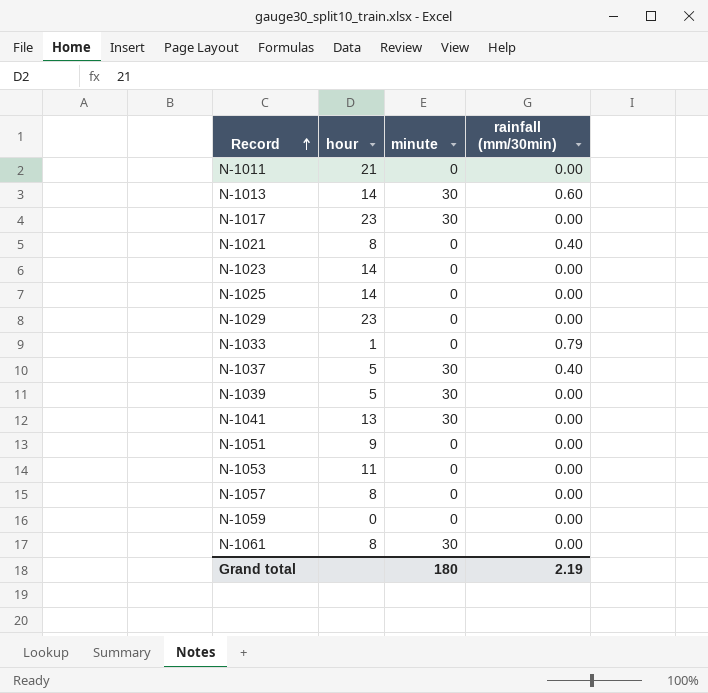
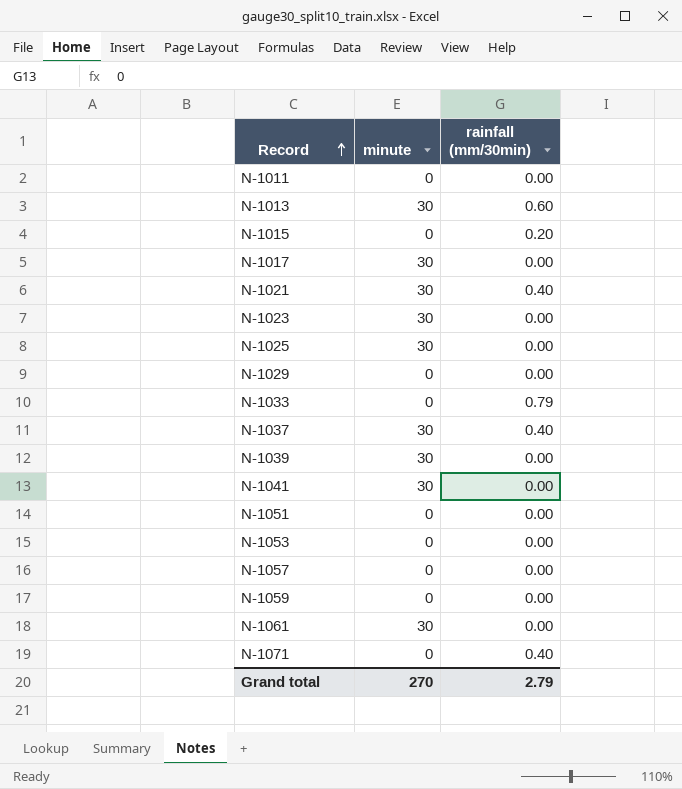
column hour | position: 2 -> none
row N-1015: none -> 0 | 0.20
N-1021 | minute: 0 -> 30
N-1023 | minute: 0 -> 30
N-1025 | minute: 0 -> 30
row N-1071: none -> 0 | 0.40
Grand total | minute: 180 -> 270
Grand total | rainfall (mm/30min): 2.19 -> 2.79

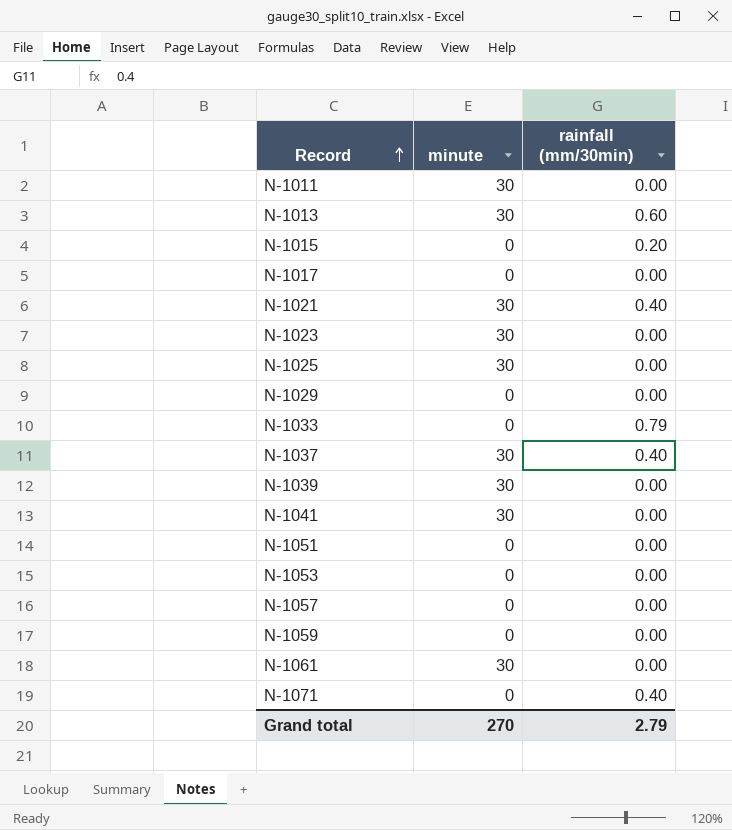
N-1011 | minute: 0 -> 30
N-1017 | minute: 30 -> 0

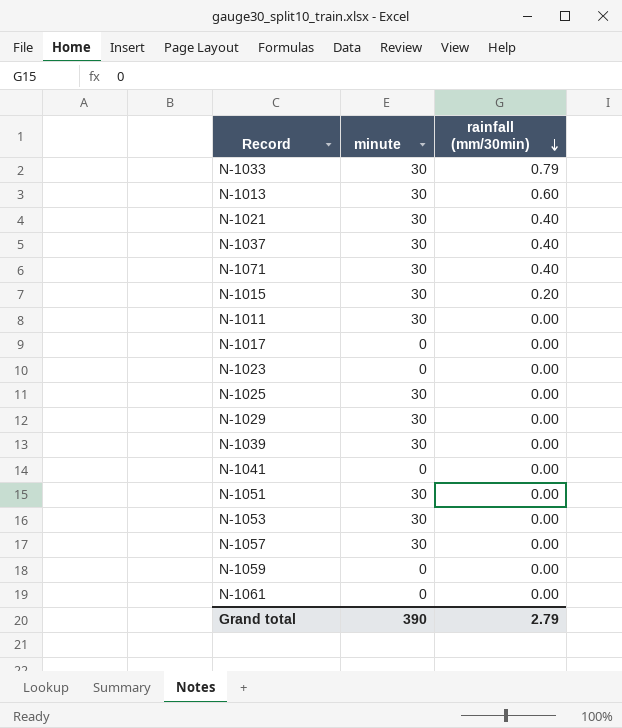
row order: Record ascending -> rainfall (mm/30min) descending
N-1033 | minute: 0 -> 30
N-1071 | minute: 0 -> 30
N-1015 | minute: 0 -> 30
N-1023 | minute: 30 -> 0
N-1029 | minute: 0 -> 30
N-1041 | minute: 30 -> 0
N-1051 | minute: 0 -> 30
N-1053 | minute: 0 -> 30
N-1057 | minute: 0 -> 30
N-1061 | minute: 30 -> 0
Grand total | minute: 270 -> 390

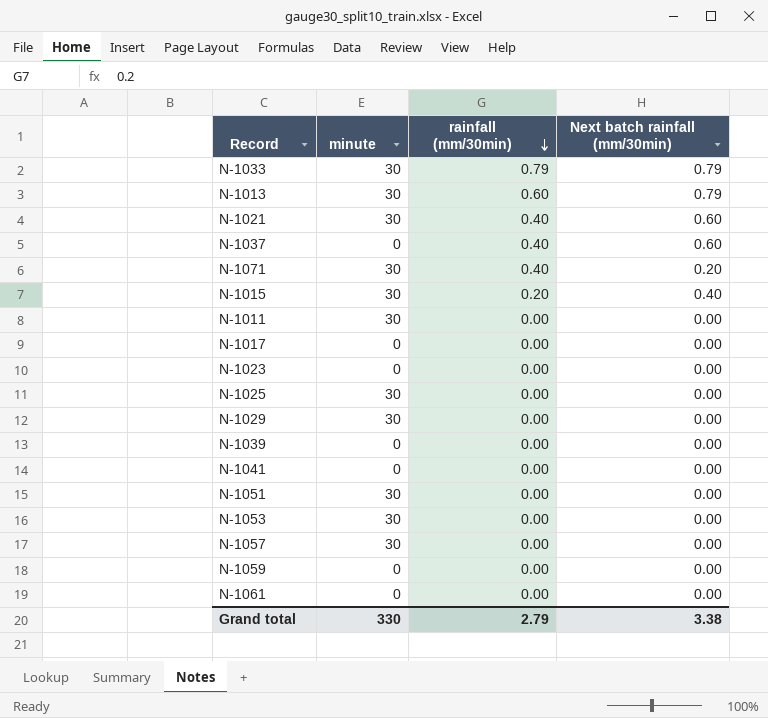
column Next batch rainfall (mm/30min) | position: none -> 4
N-1037 | minute: 30 -> 0
N-1039 | minute: 30 -> 0
Grand total | minute: 390 -> 330

